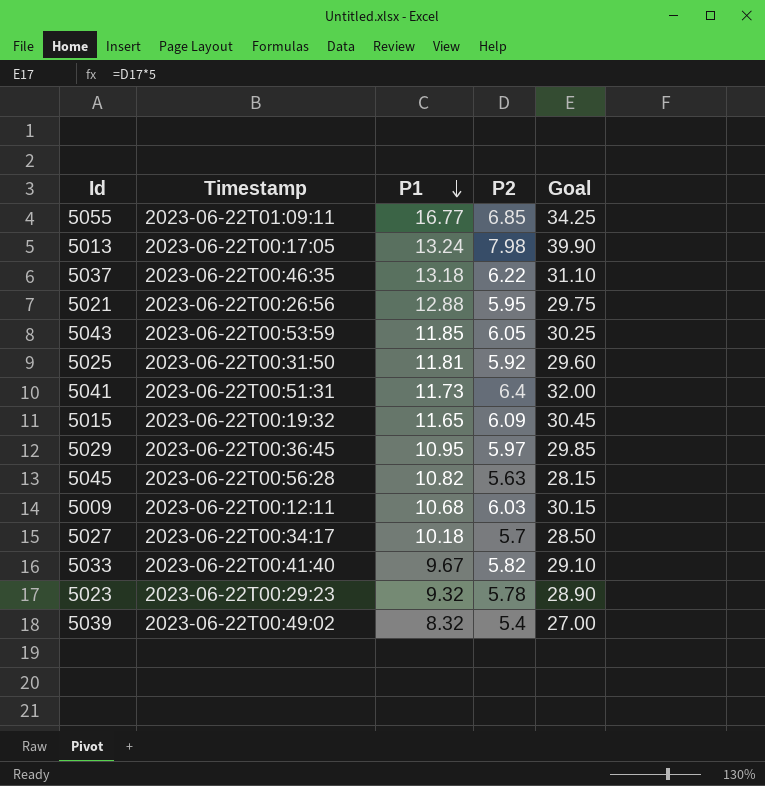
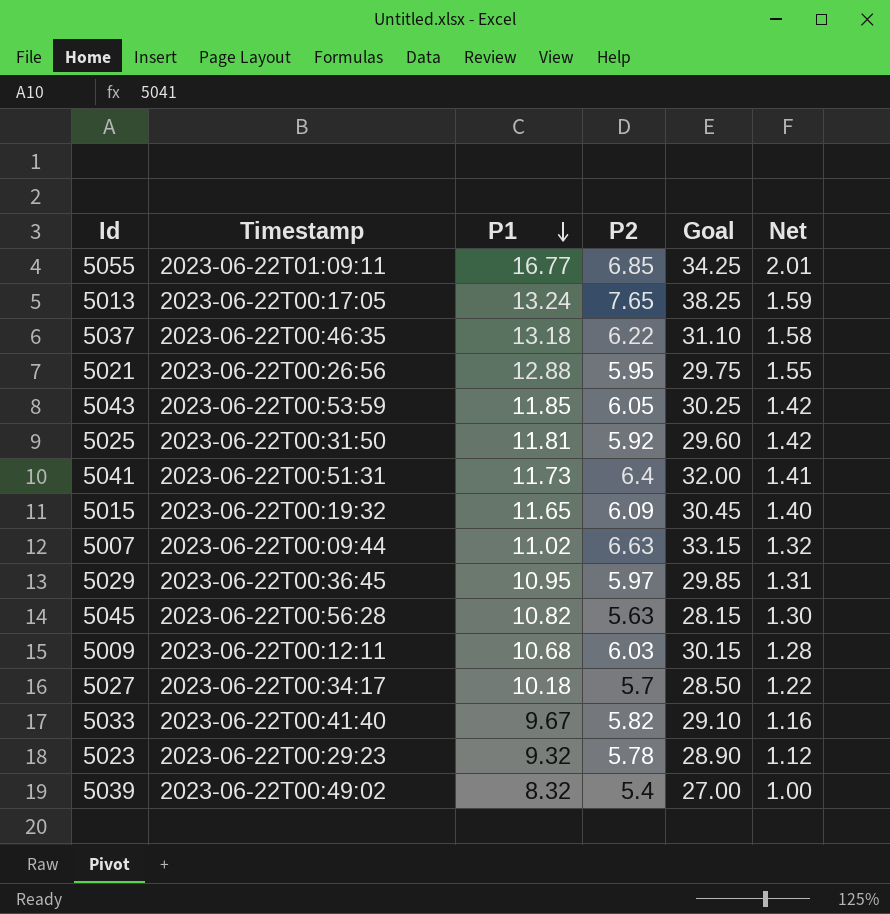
column Net | formula: none -> [P1] * 0.12
5013 | P2: 7.98 -> 7.65
5013 | Goal: 39.90 -> 38.25
row 5007: none -> 2023-06-22T00:09:44 | 11.02 | 6.63 | 33.15 | 1.32

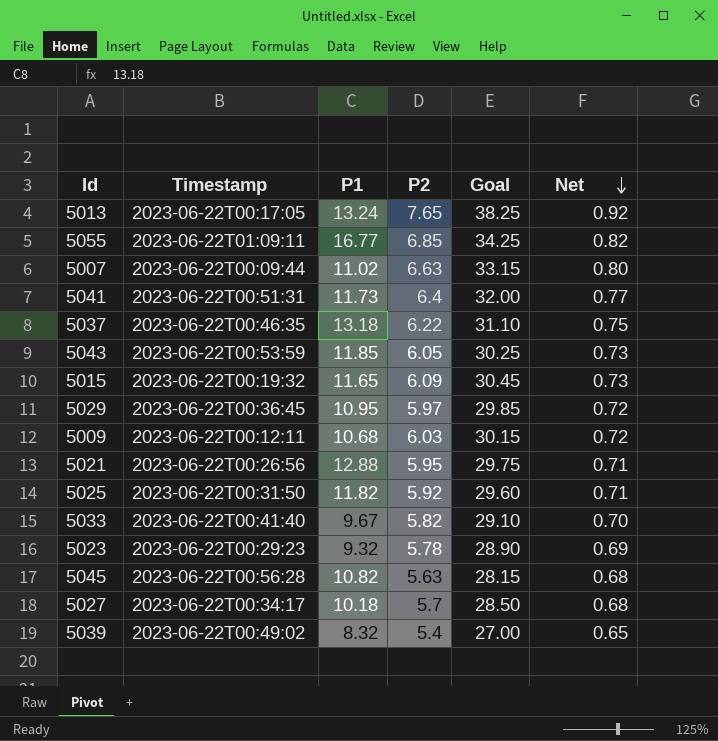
row order: P1 descending -> Net descending
column Net | formula: [P1] * 0.12 -> [P2] * 0.12
5025 | P1: 11.81 -> 11.82

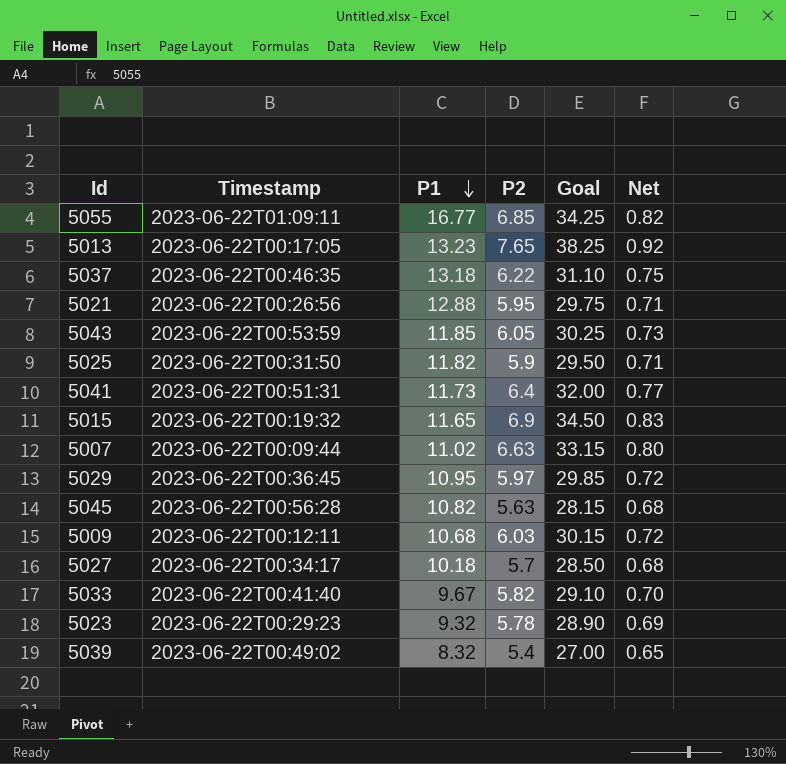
row order: Net descending -> P1 descending
5013 | P1: 13.24 -> 13.23
5025 | P2: 5.92 -> 5.9
5025 | Goal: 29.60 -> 29.50
5015 | P2: 6.09 -> 6.9
5015 | Goal: 30.45 -> 34.50
5015 | Net: 0.73 -> 0.83

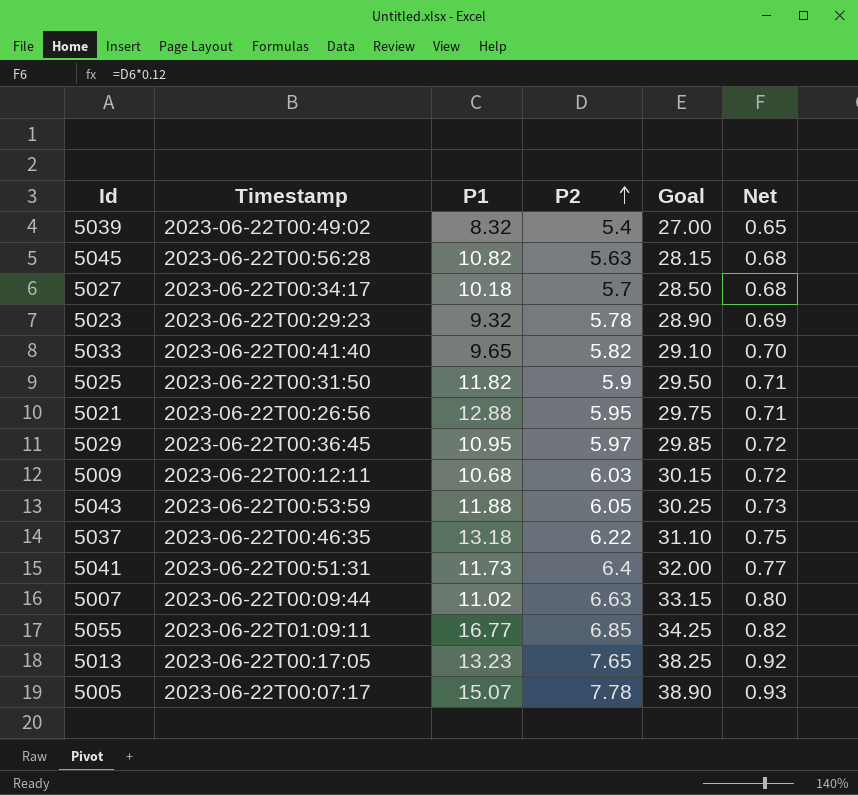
row order: P1 descending -> P2 ascending
row 5015: 2023-06-22T00:19:32 | 11.65 | 6.9 | 34.50 | 0.83 -> none
5033 | P1: 9.67 -> 9.65
5043 | P1: 11.85 -> 11.88
row 5005: none -> 2023-06-22T00:07:17 | 15.07 | 7.78 | 38.90 | 0.93

